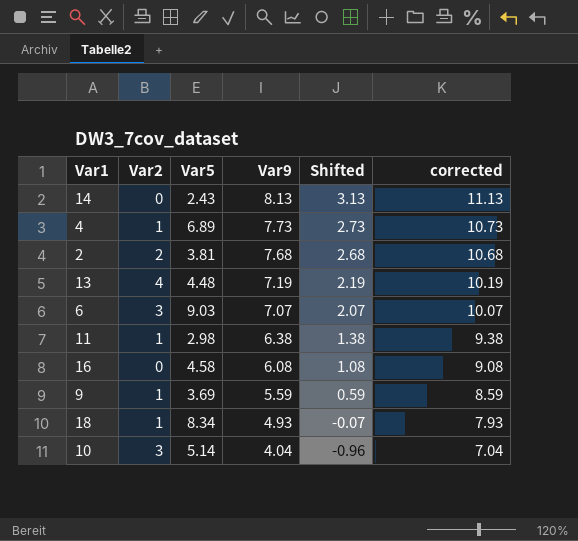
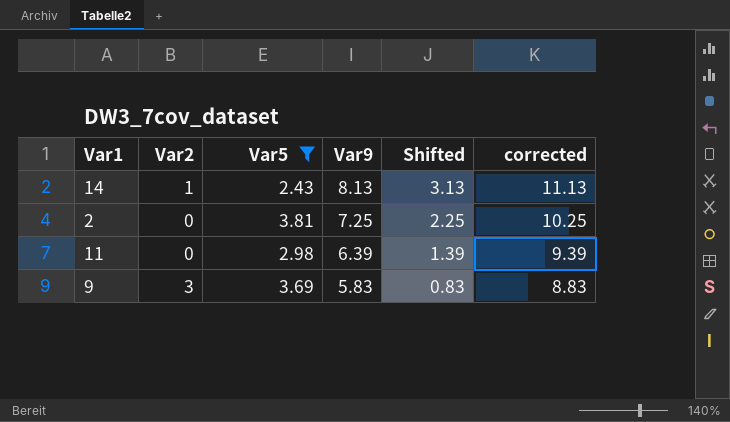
filter: none -> Var5 <= 3.81
14 | Var2: 0 -> 1
2 | Var2: 2 -> 0
2 | Var9: 7.68 -> 7.25
2 | Shifted: 2.68 -> 2.25
2 | corrected: 10.68 -> 10.25
11 | Var2: 1 -> 0
11 | Var9: 6.38 -> 6.39
11 | Shifted: 1.38 -> 1.39
11 | corrected: 9.38 -> 9.39
9 | Var2: 1 -> 3
9 | Var9: 5.59 -> 5.83
9 | Shifted: 0.59 -> 0.83
9 | corrected: 8.59 -> 8.83

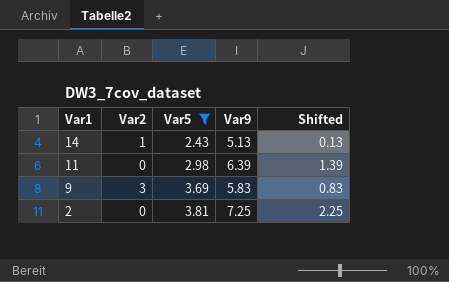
row order: Var9 descending -> Var1 descending
column corrected | formula: [Var9] + 3 -> none
14 | Var9: 8.13 -> 5.13
14 | Shifted: 3.13 -> 0.13

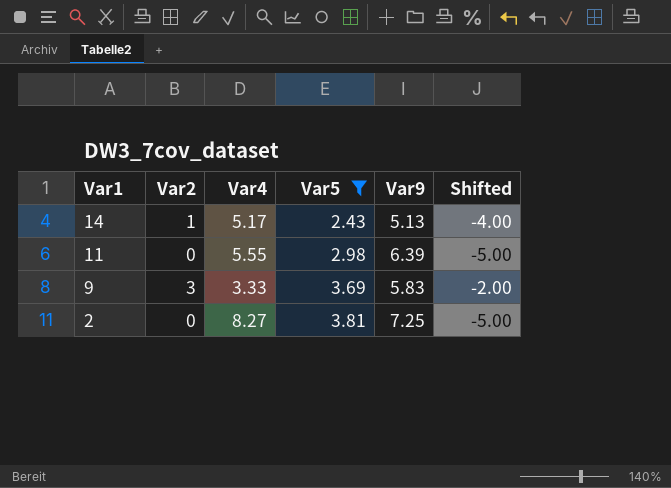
column Var4 | position: none -> 3
column Shifted | formula: [Var9] - 5 -> [Var2] - 5

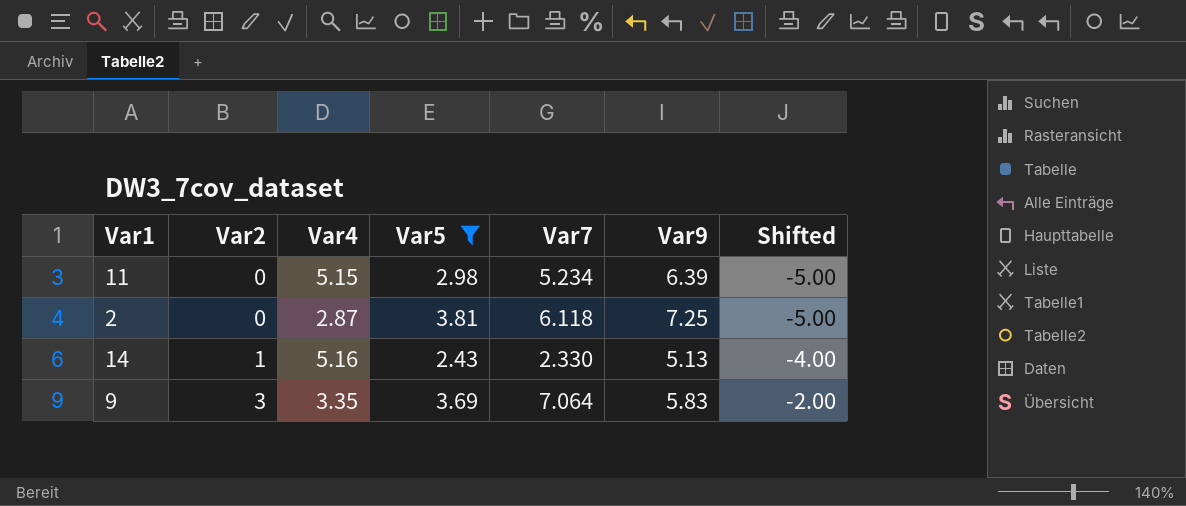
row order: Var1 descending -> Var2 ascending
column Var7 | position: none -> 5
11 | Var4: 5.55 -> 5.15
2 | Var4: 8.27 -> 2.87
14 | Var4: 5.17 -> 5.16
9 | Var4: 3.33 -> 3.35

